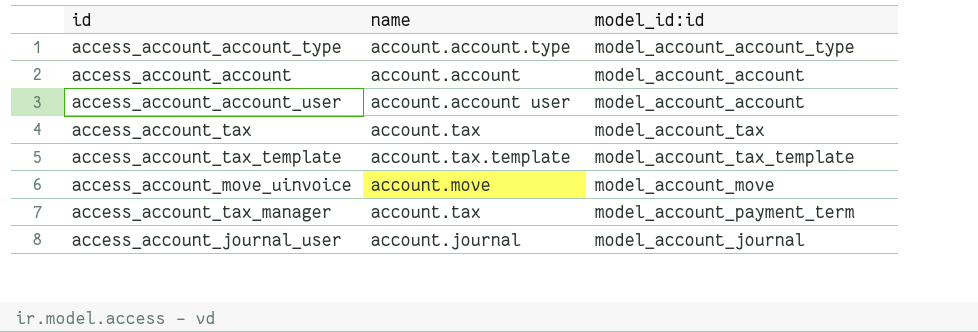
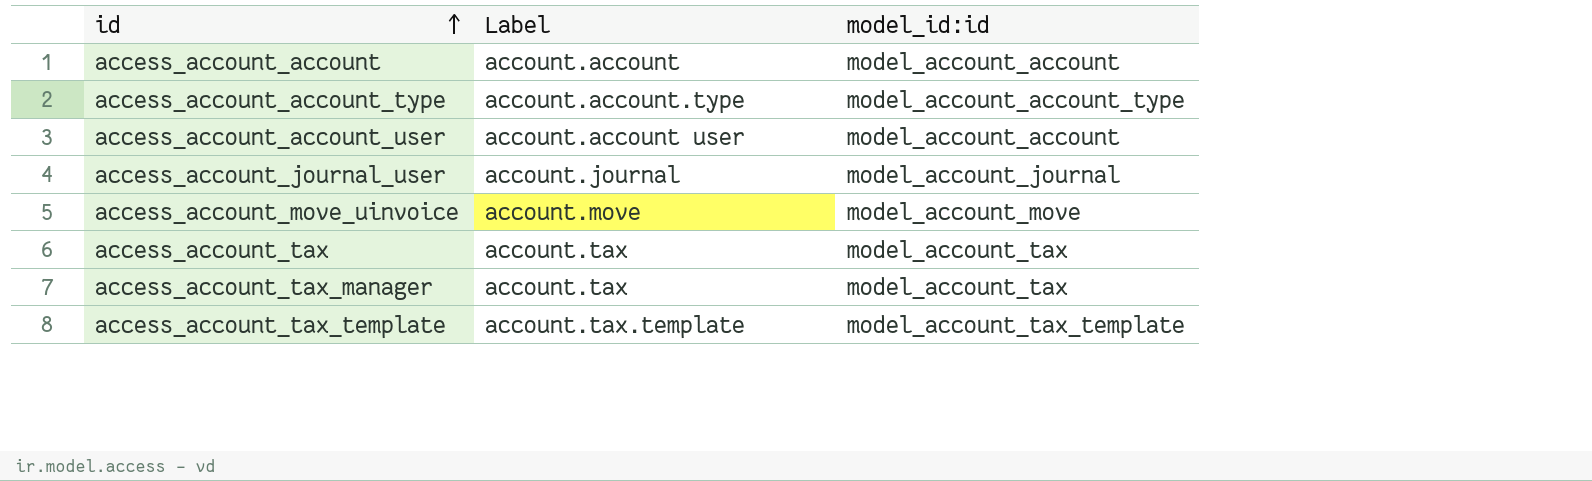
row order: none -> id ascending
column name: name -> Label
access_account_tax_manager | model_id:id: model_account_payment_term -> model_account_tax

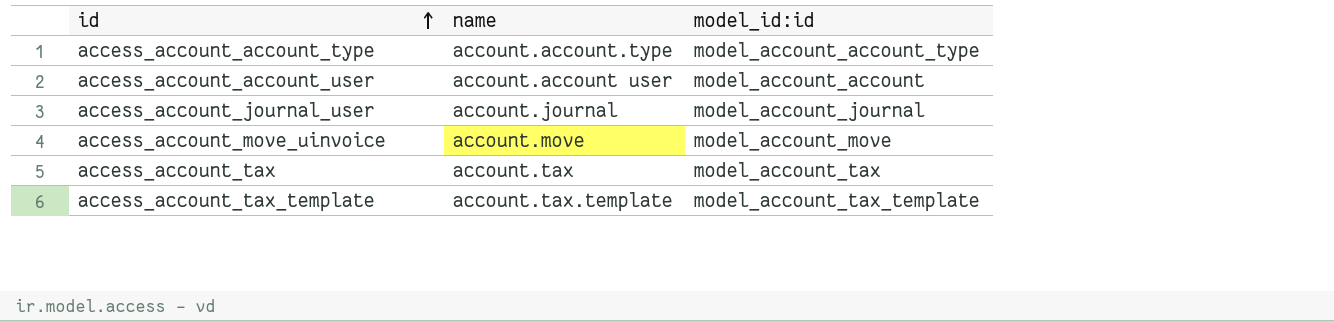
column name: Label -> name
row access_account_account: account.account | model_account_account -> none
row access_account_tax_manager: account.tax | model_account_tax -> none

